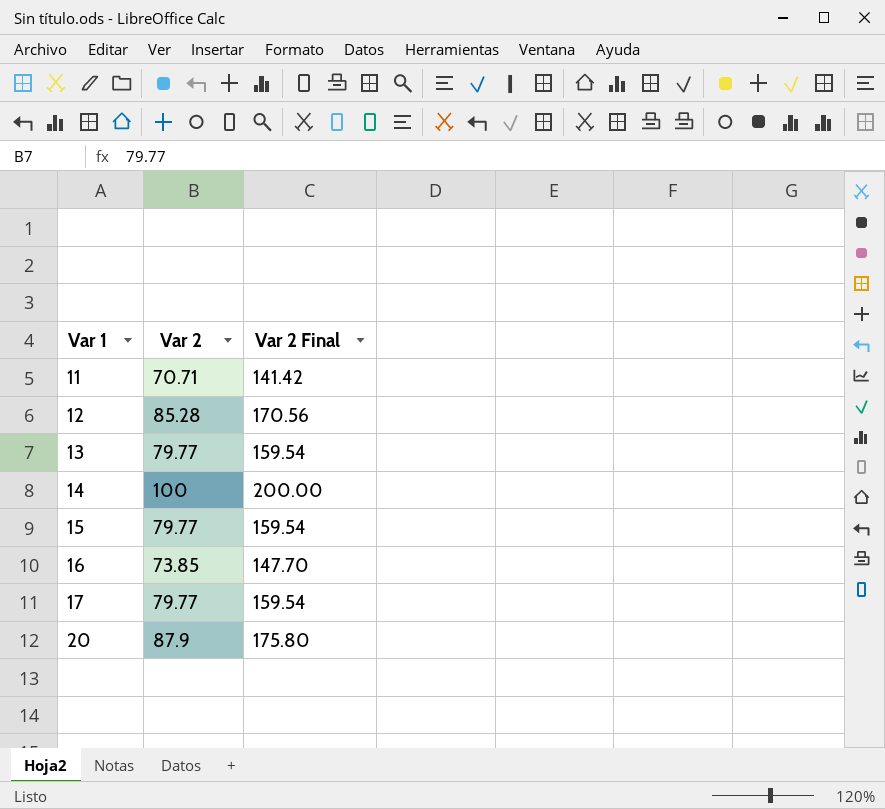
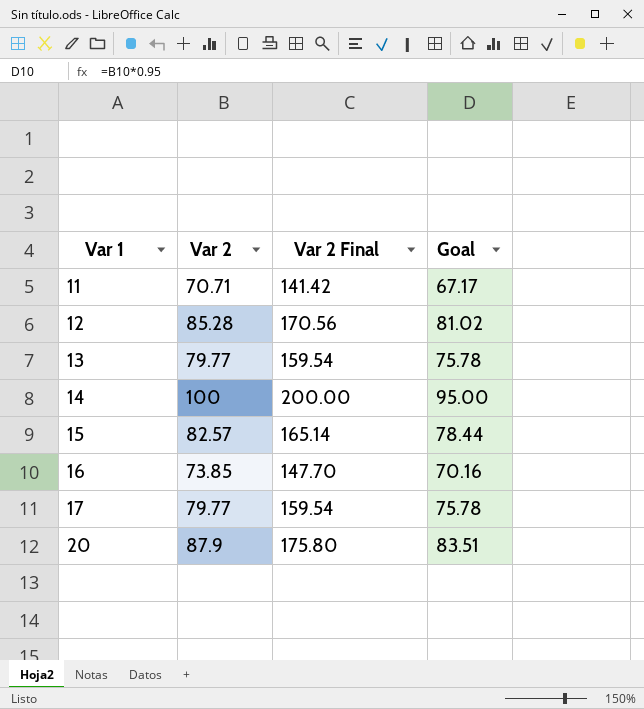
column Goal | formula: none -> [Var 2] * 0.95
15 | Var 2: 79.77 -> 82.57
15 | Var 2 Final: 159.54 -> 165.14

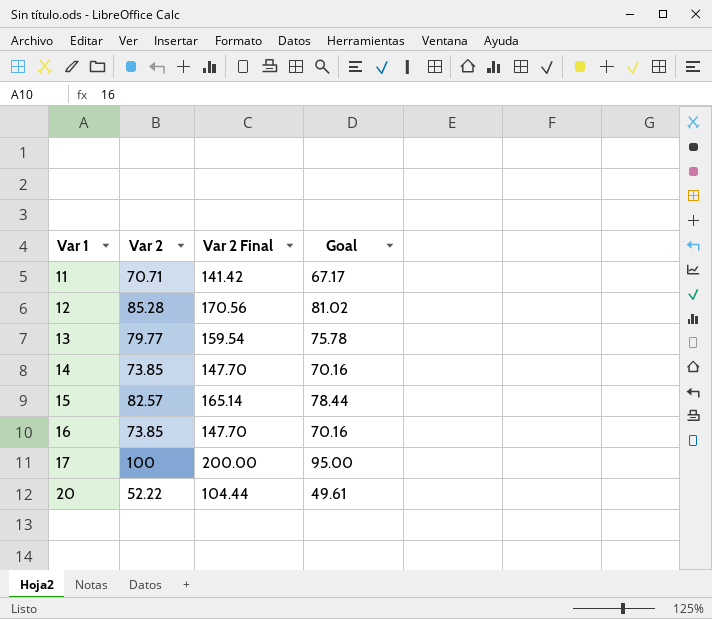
14 | Var 2: 100 -> 73.85
14 | Var 2 Final: 200.00 -> 147.70
14 | Goal: 95.00 -> 70.16
17 | Var 2: 79.77 -> 100
17 | Var 2 Final: 159.54 -> 200.00
17 | Goal: 75.78 -> 95.00
20 | Var 2: 87.9 -> 52.22
20 | Var 2 Final: 175.80 -> 104.44
20 | Goal: 83.51 -> 49.61

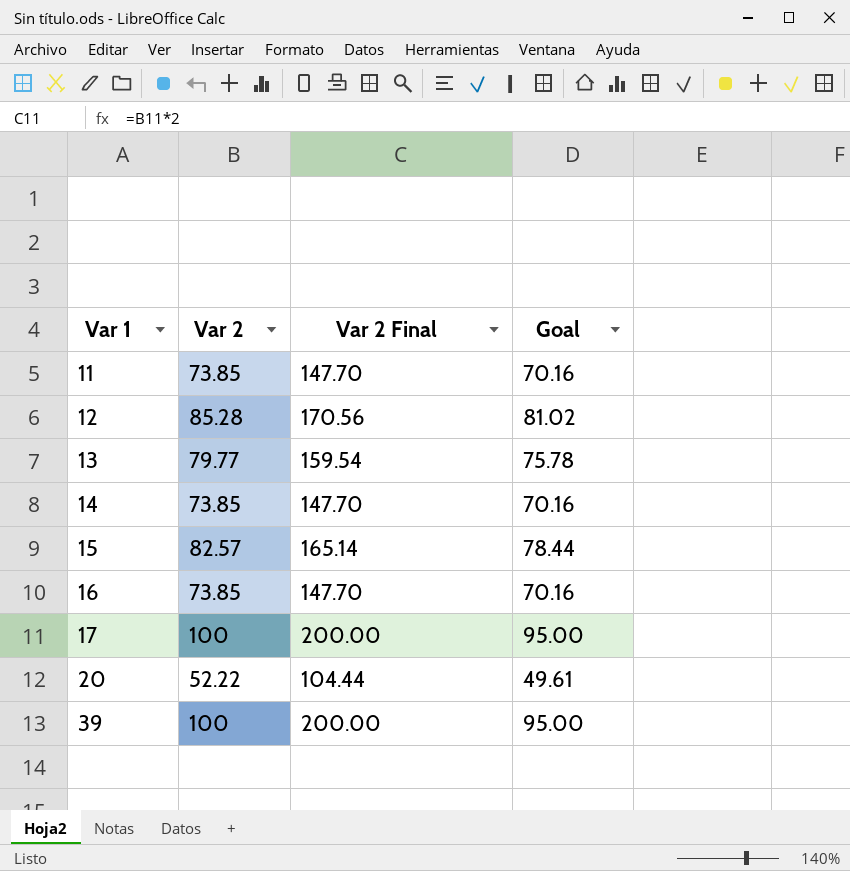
11 | Var 2: 70.71 -> 73.85
11 | Var 2 Final: 141.42 -> 147.70
11 | Goal: 67.17 -> 70.16
row 39: none -> 100 | 200.00 | 95.00

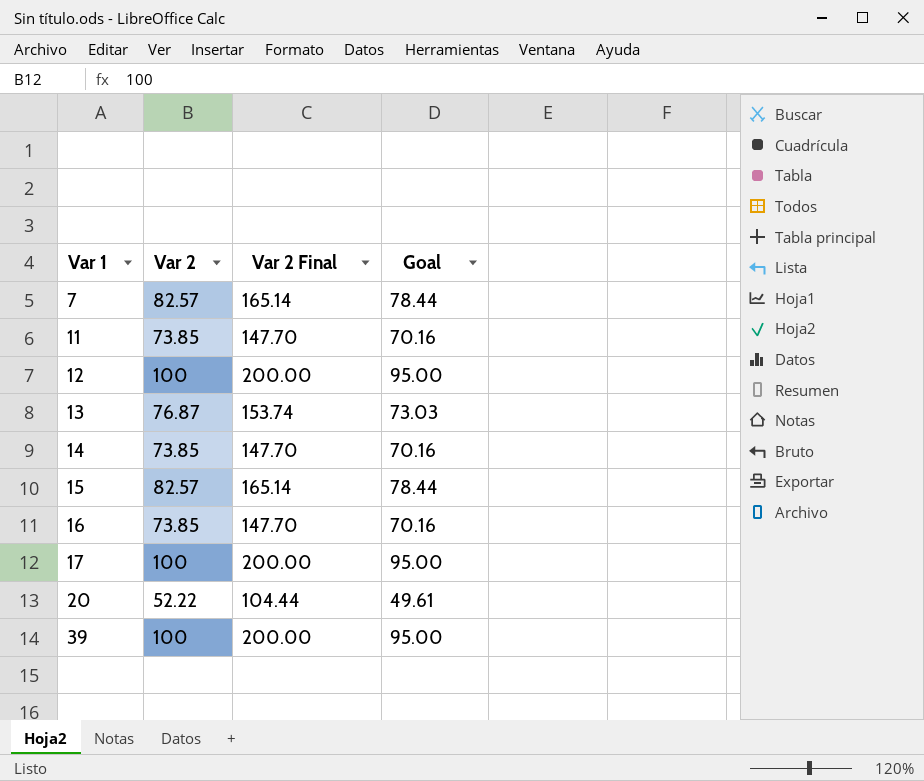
row 7: none -> 82.57 | 165.14 | 78.44
12 | Var 2: 85.28 -> 100
12 | Var 2 Final: 170.56 -> 200.00
12 | Goal: 81.02 -> 95.00
13 | Var 2: 79.77 -> 76.87
13 | Var 2 Final: 159.54 -> 153.74
13 | Goal: 75.78 -> 73.03

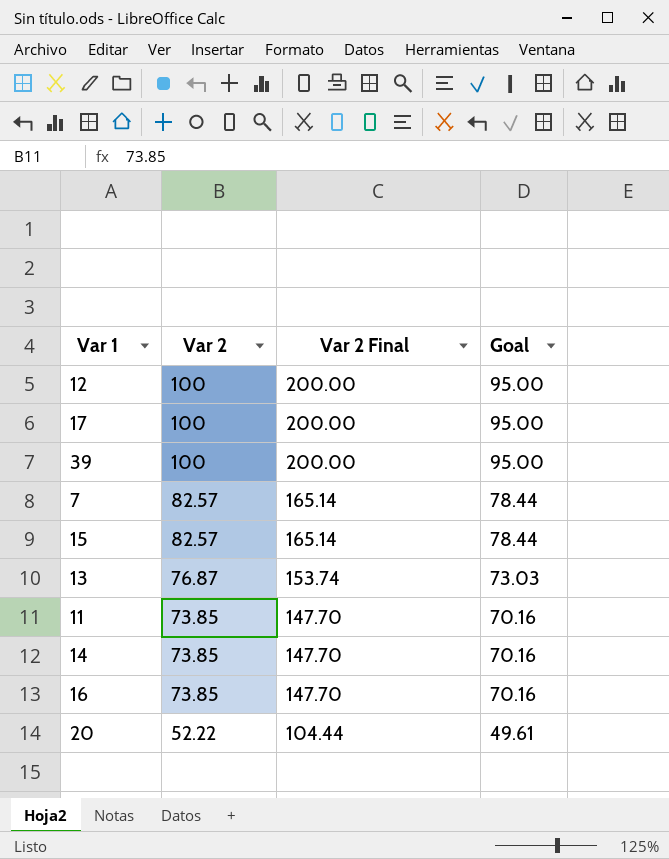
row order: Var 1 ascending -> Var 2 descending

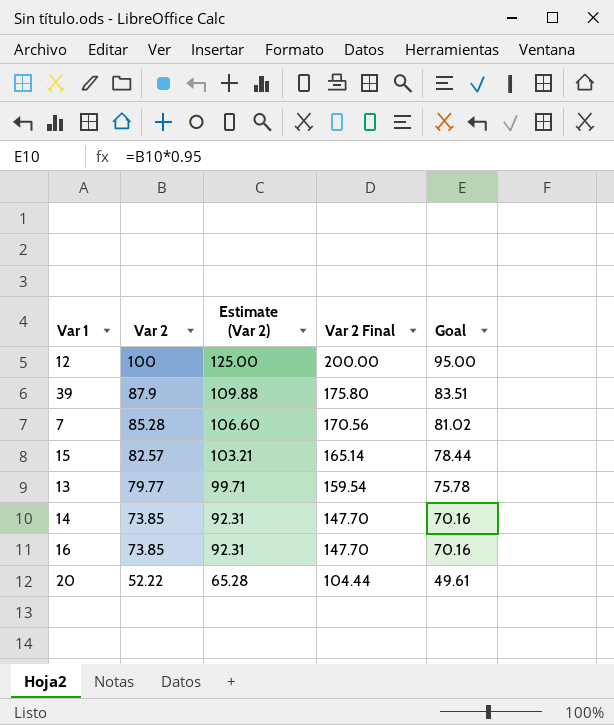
column Estimate (Var 2) | formula: none -> [Var 2] * 1.25
row 17: 100 | 200.00 | 95.00 -> none
row 11: 73.85 | 147.70 | 70.16 -> none
39 | Var 2: 100 -> 87.9
39 | Var 2 Final: 200.00 -> 175.80
39 | Goal: 95.00 -> 83.51
7 | Var 2: 82.57 -> 85.28
7 | Var 2 Final: 165.14 -> 170.56
7 | Goal: 78.44 -> 81.02
13 | Var 2: 76.87 -> 79.77
13 | Var 2 Final: 153.74 -> 159.54
13 | Goal: 73.03 -> 75.78

